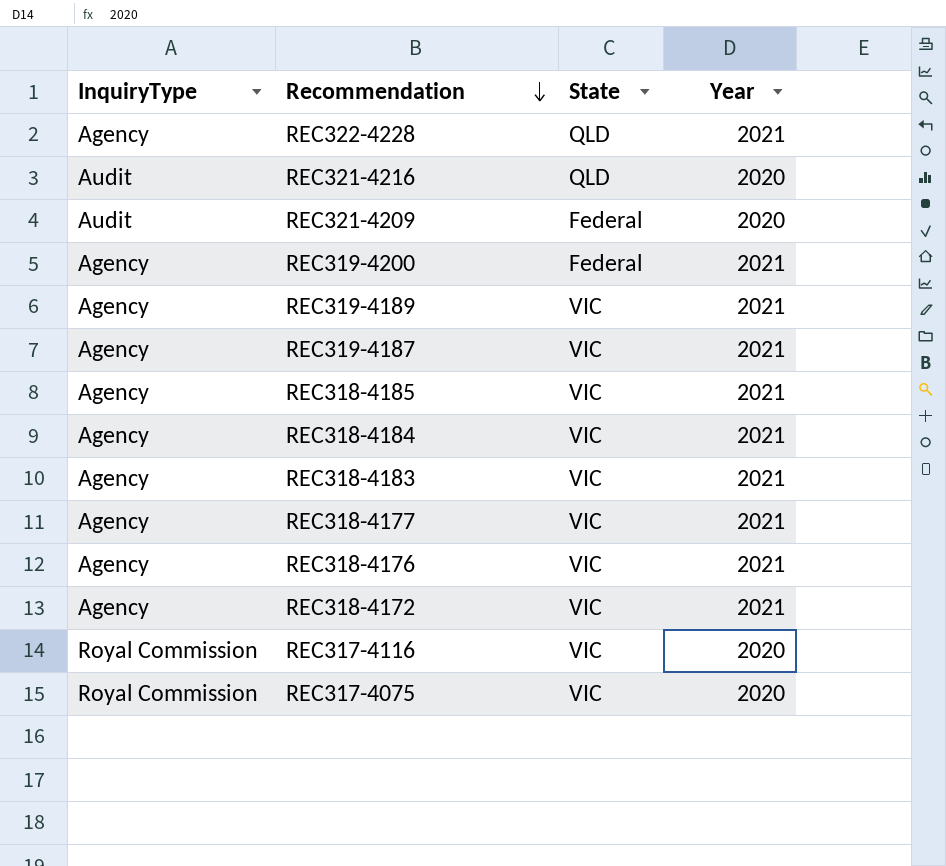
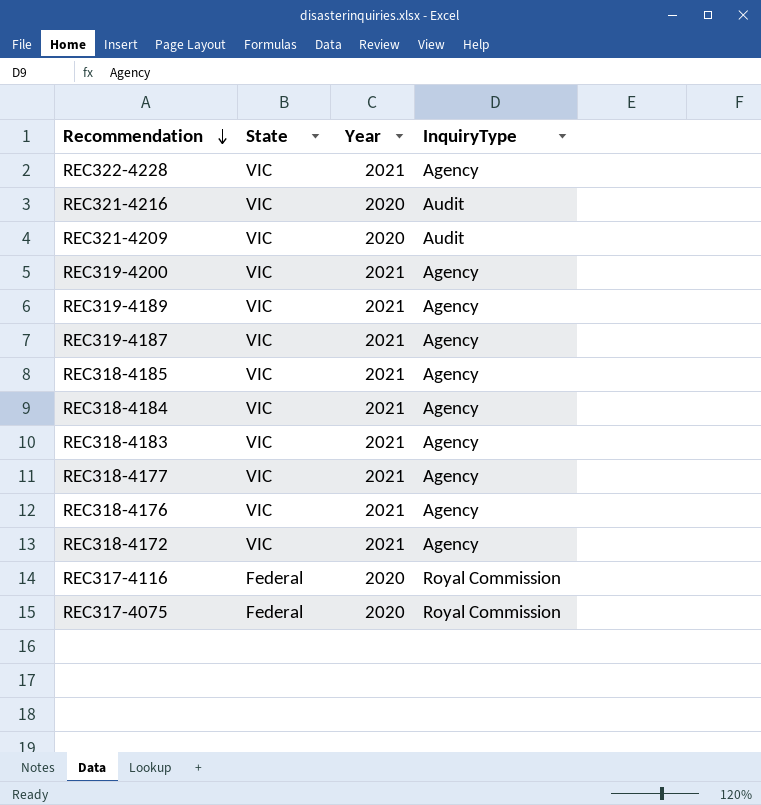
column InquiryType | position: 1 -> 4
REC322-4228 | State: QLD -> VIC
REC321-4216 | State: QLD -> VIC
REC321-4209 | State: Federal -> VIC
REC319-4200 | State: Federal -> VIC
REC317-4116 | State: VIC -> Federal
REC317-4075 | State: VIC -> Federal

